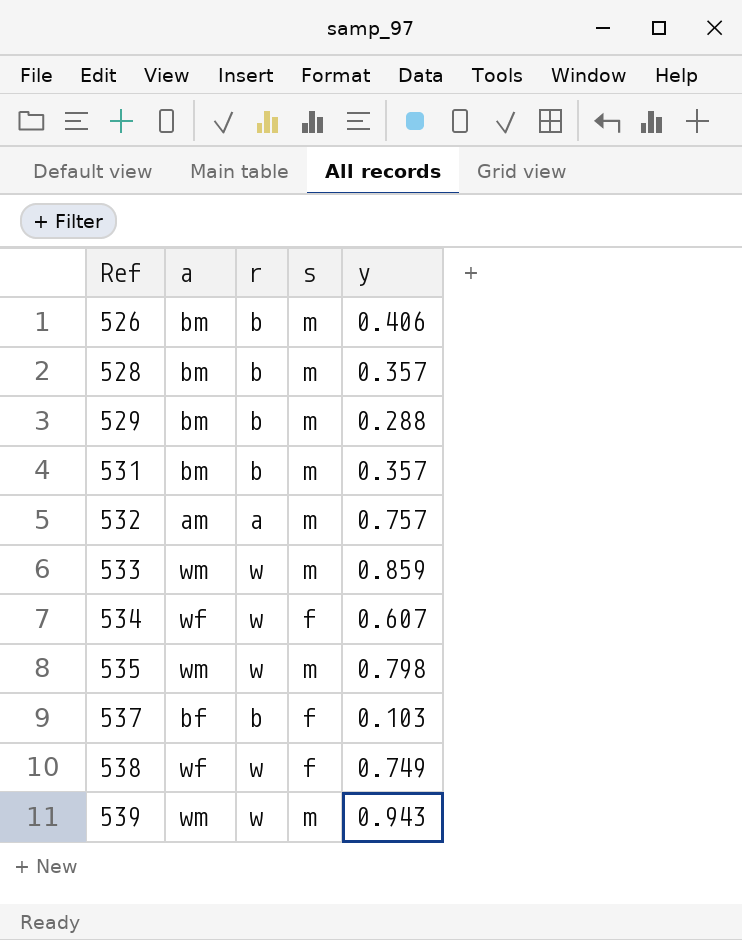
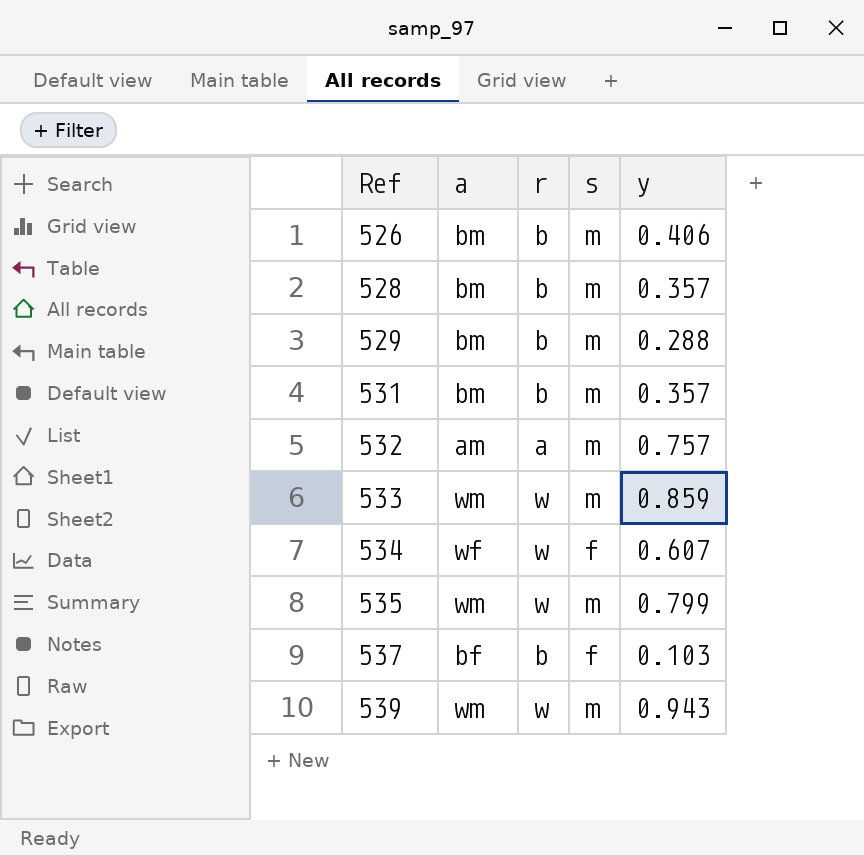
row 538: wf | w | f | 0.749 -> none
535 | y: 0.798 -> 0.799

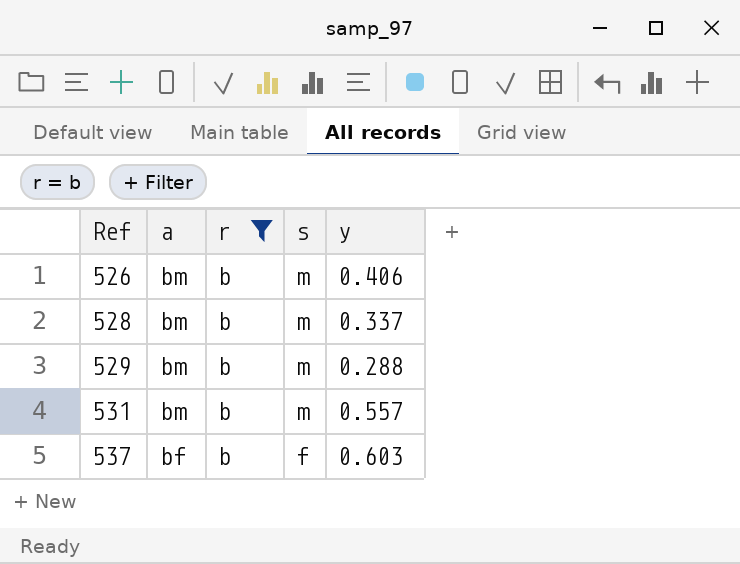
filter: none -> r = b
528 | y: 0.357 -> 0.337
531 | y: 0.357 -> 0.557
537 | y: 0.103 -> 0.603

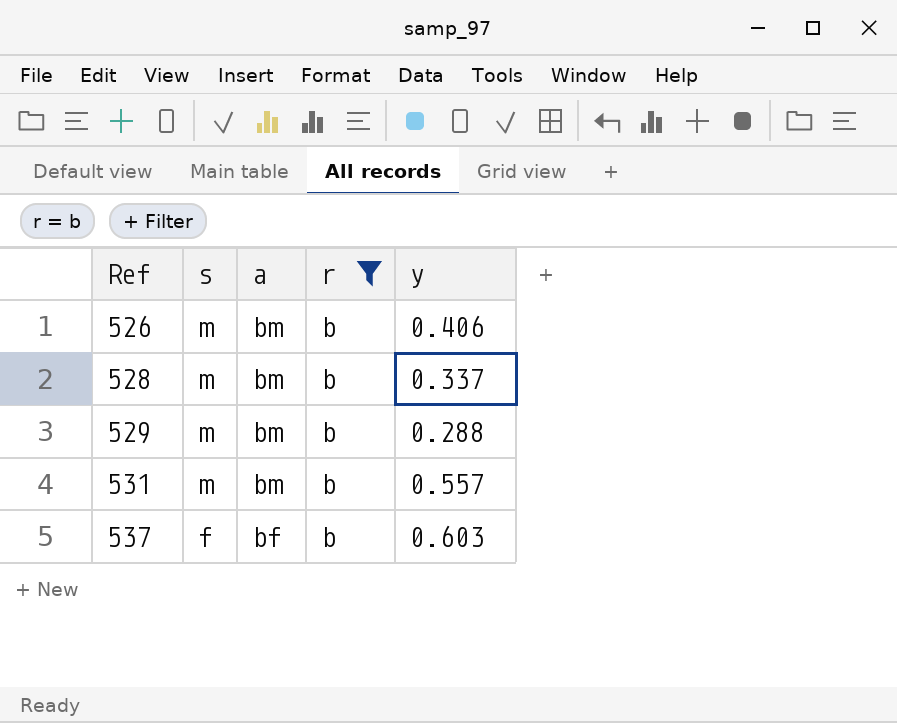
column s | position: 4 -> 2

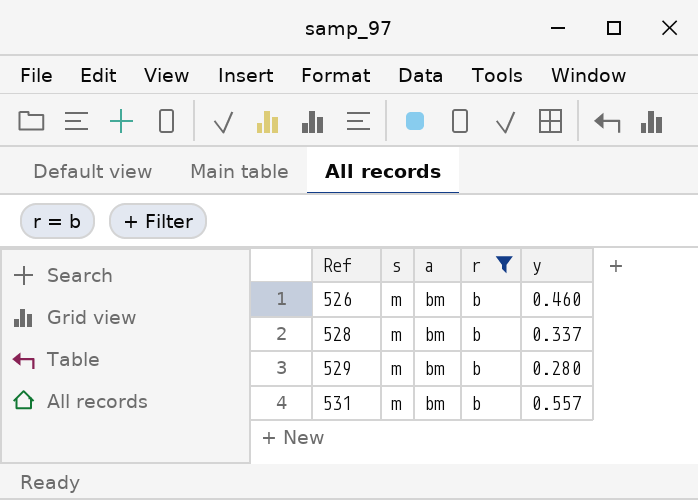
row 537: f | bf | b | 0.603 -> none
526 | y: 0.406 -> 0.460
529 | y: 0.288 -> 0.280

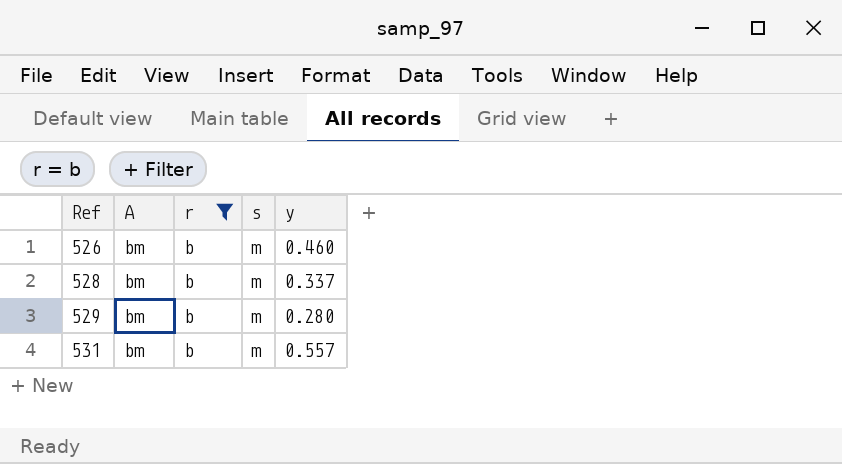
column name: a -> A
column s | position: 2 -> 4

